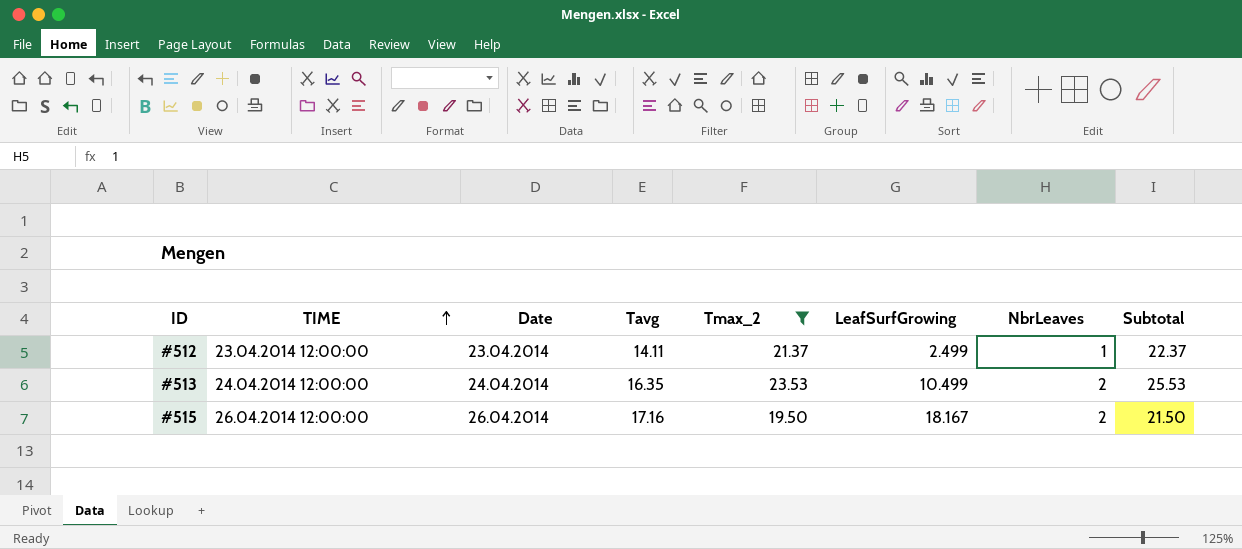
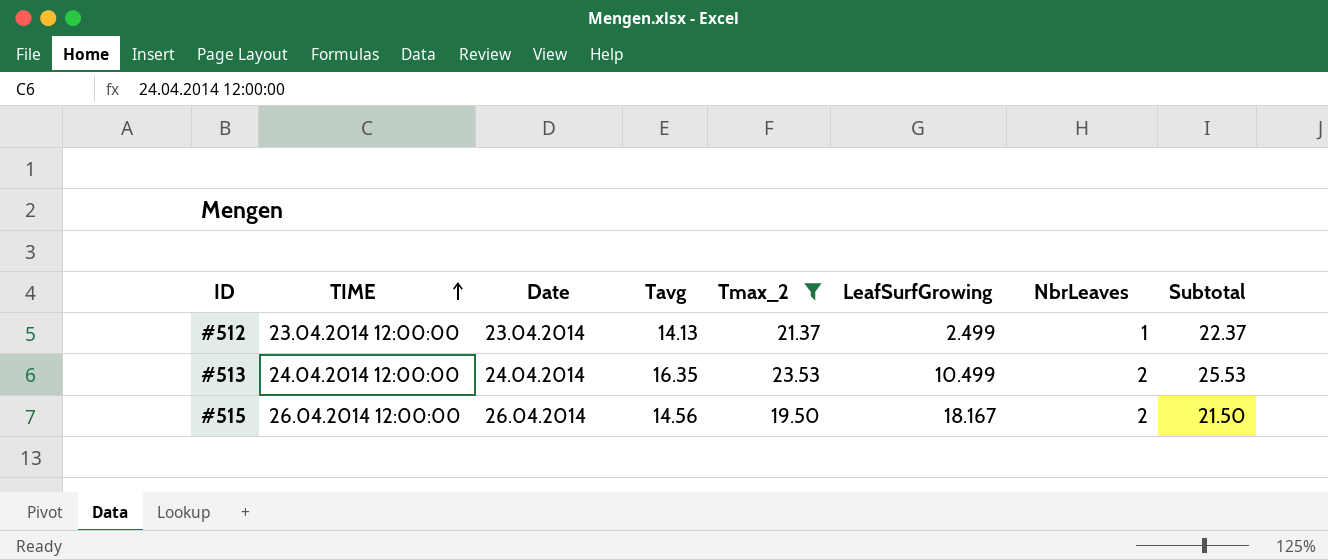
#512 | Tavg: 14.11 -> 14.13
#515 | Tavg: 17.16 -> 14.56

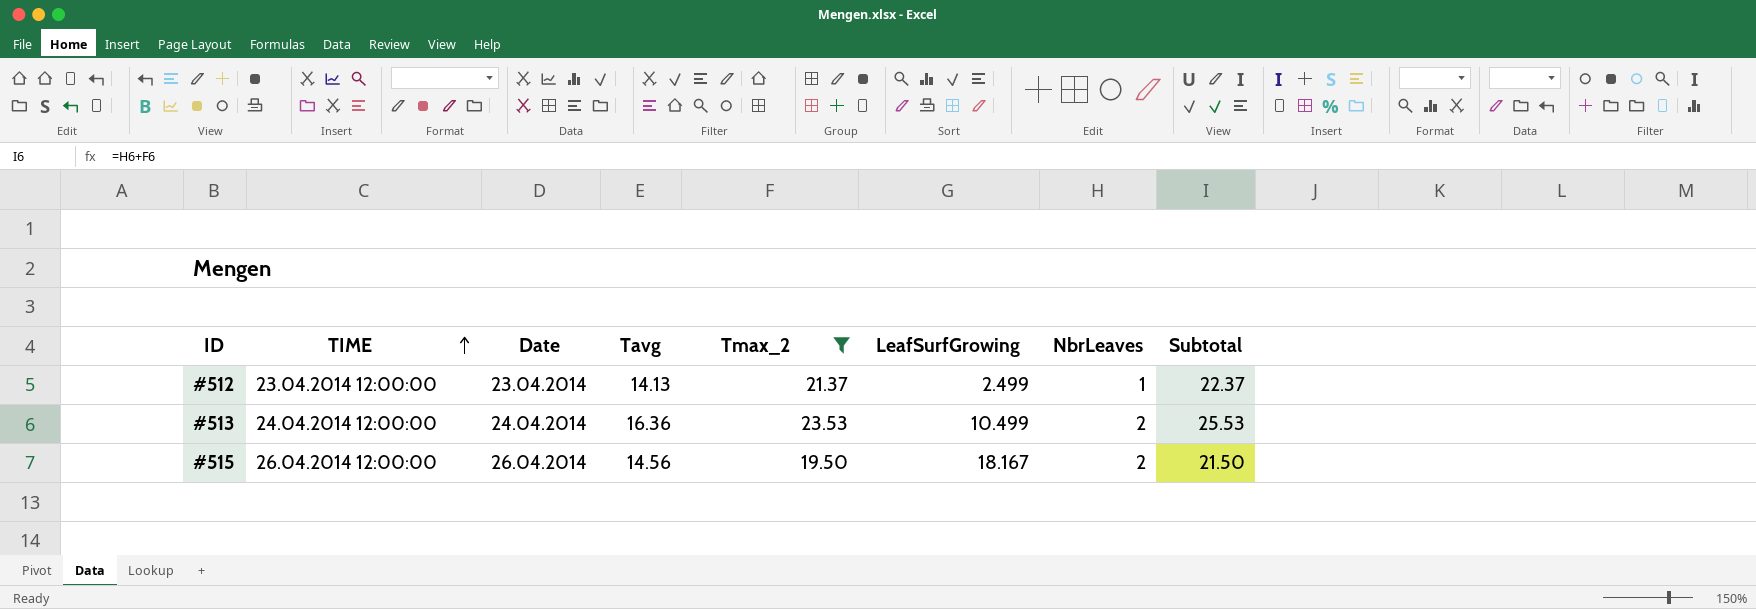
#513 | Tavg: 16.35 -> 16.36

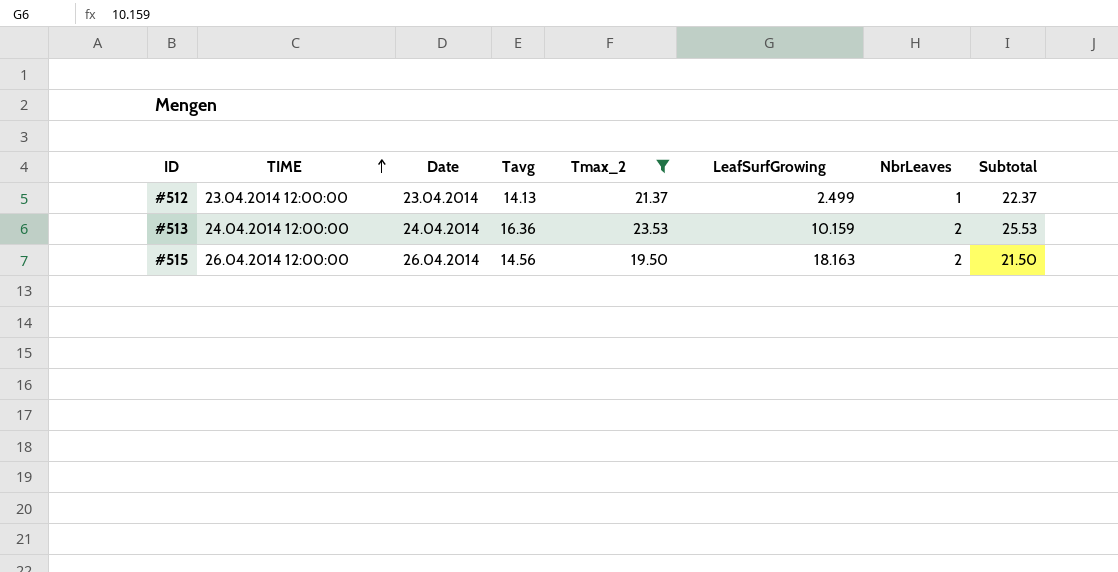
#513 | LeafSurfGrowing: 10.499 -> 10.159
#515 | LeafSurfGrowing: 18.167 -> 18.163

